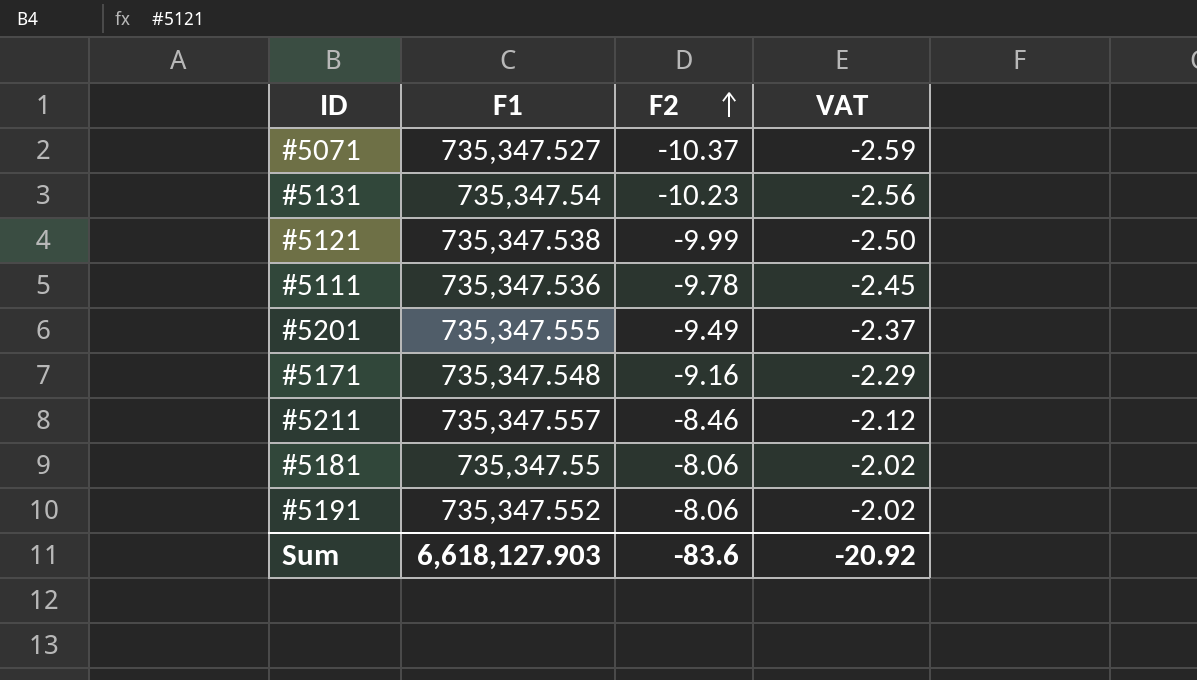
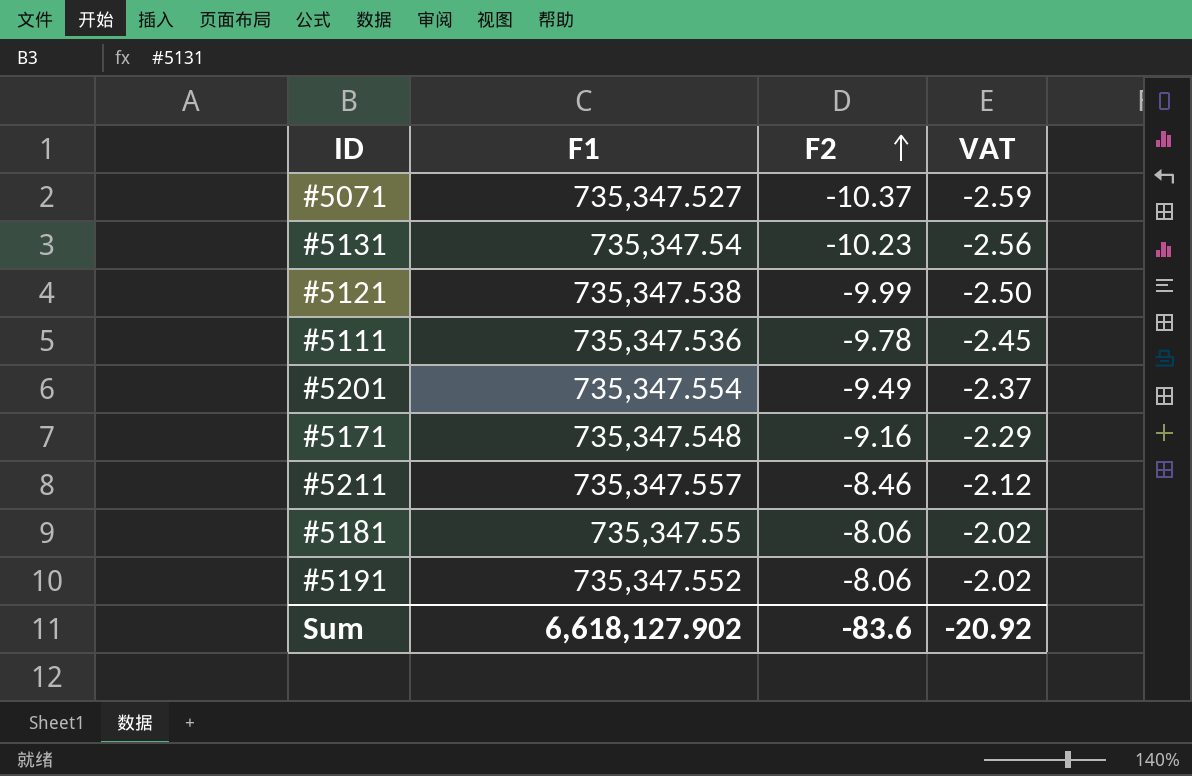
#5201 | F1: 735,347.555 -> 735,347.554
Sum | F1: 6,618,127.903 -> 6,618,127.902

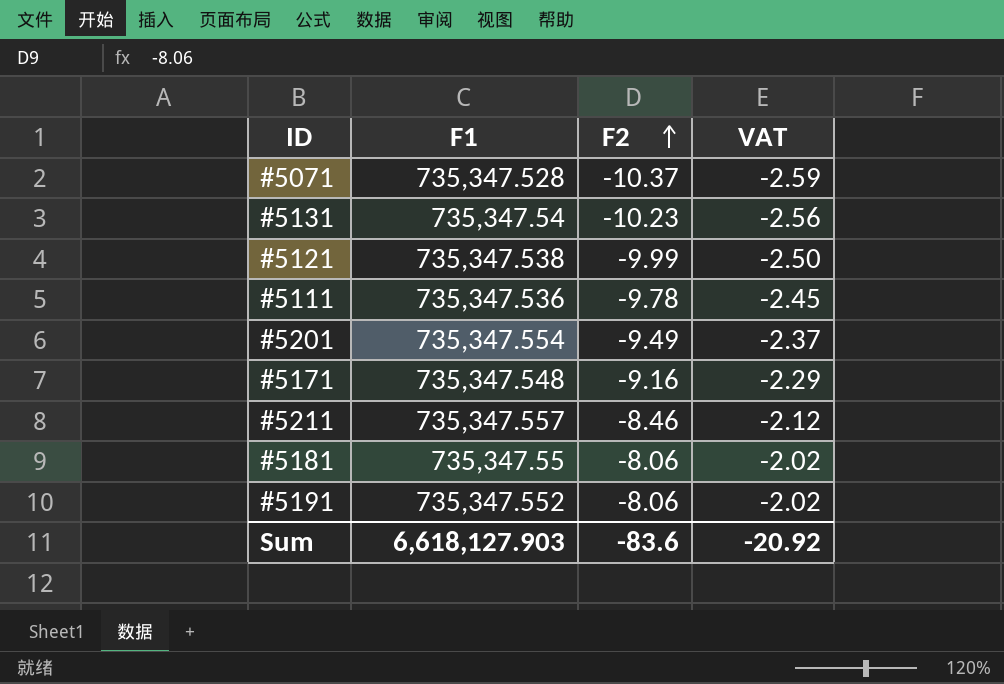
#5071 | F1: 735,347.527 -> 735,347.528
Sum | F1: 6,618,127.902 -> 6,618,127.903

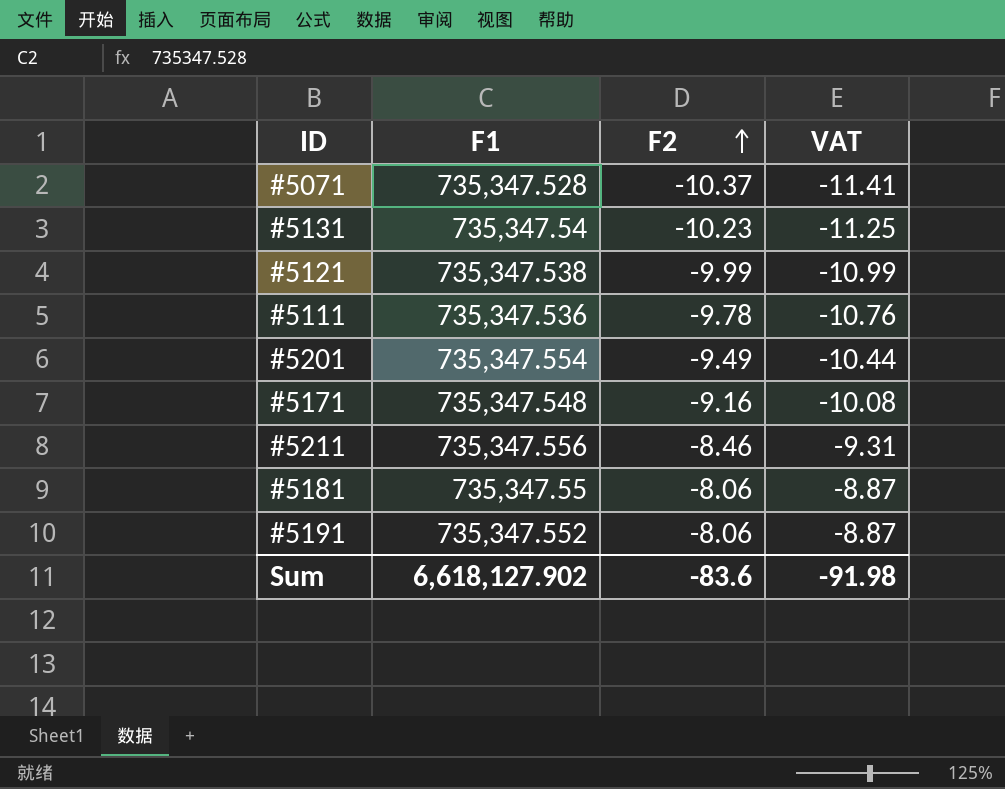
column VAT | formula: [F2] * 0.25 -> [F2] * 1.1
#5211 | F1: 735,347.557 -> 735,347.556
Sum | F1: 6,618,127.903 -> 6,618,127.902
Sum | VAT: -20.92 -> -91.98

